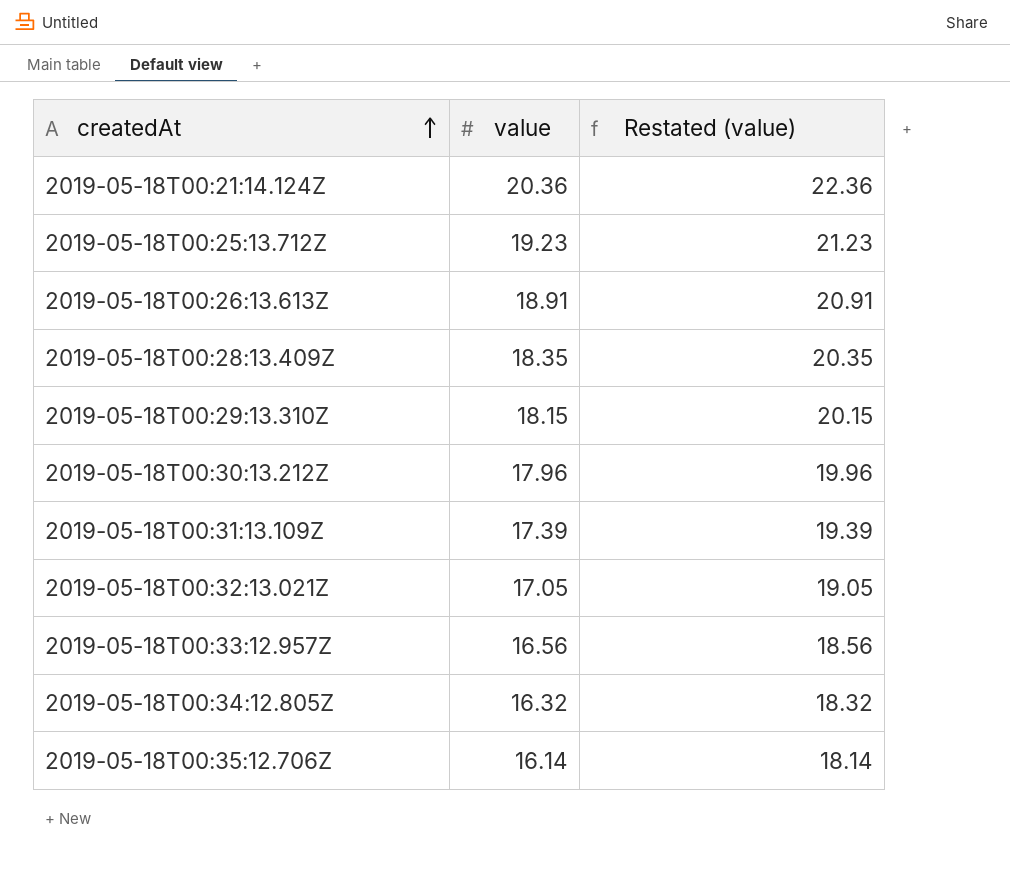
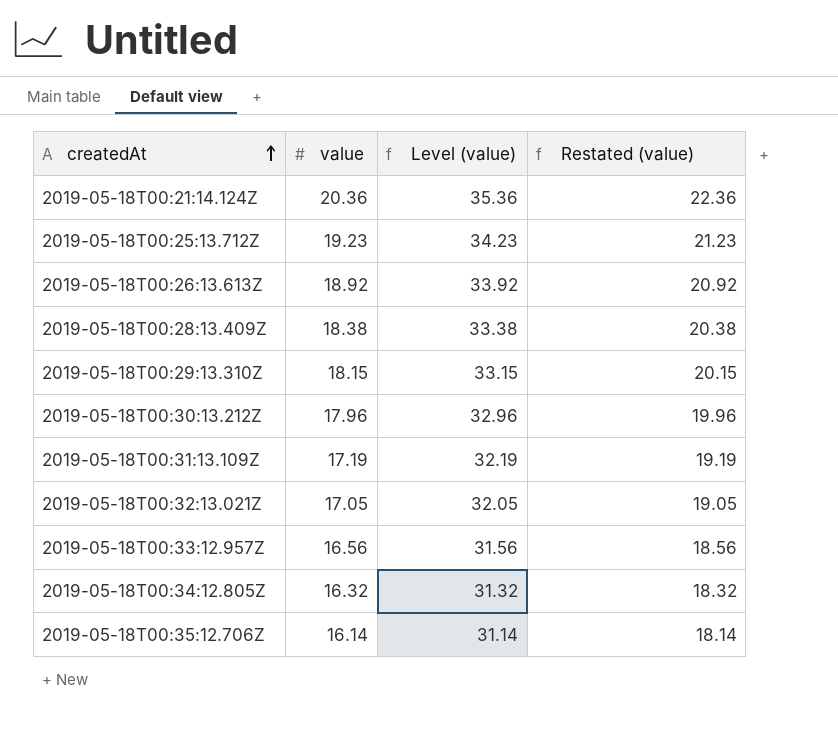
column Level (value) | formula: none -> [value] + 15
2019-05-18T00:26:13.613Z | value: 18.91 -> 18.92
2019-05-18T00:26:13.613Z | Restated (value): 20.91 -> 20.92
2019-05-18T00:28:13.409Z | value: 18.35 -> 18.38
2019-05-18T00:28:13.409Z | Restated (value): 20.35 -> 20.38
2019-05-18T00:31:13.109Z | value: 17.39 -> 17.19
2019-05-18T00:31:13.109Z | Restated (value): 19.39 -> 19.19

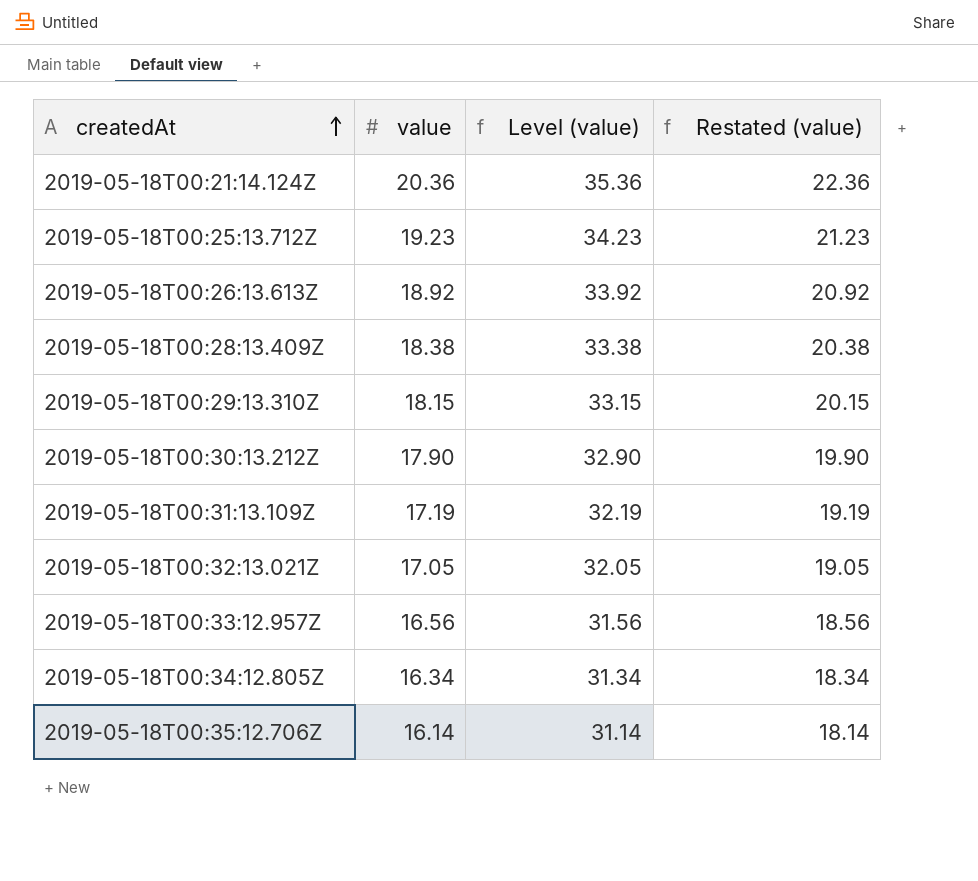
2019-05-18T00:30:13.212Z | value: 17.96 -> 17.90
2019-05-18T00:30:13.212Z | Level (value): 32.96 -> 32.90
2019-05-18T00:30:13.212Z | Restated (value): 19.96 -> 19.90
2019-05-18T00:34:12.805Z | value: 16.32 -> 16.34
2019-05-18T00:34:12.805Z | Level (value): 31.32 -> 31.34
2019-05-18T00:34:12.805Z | Restated (value): 18.32 -> 18.34

